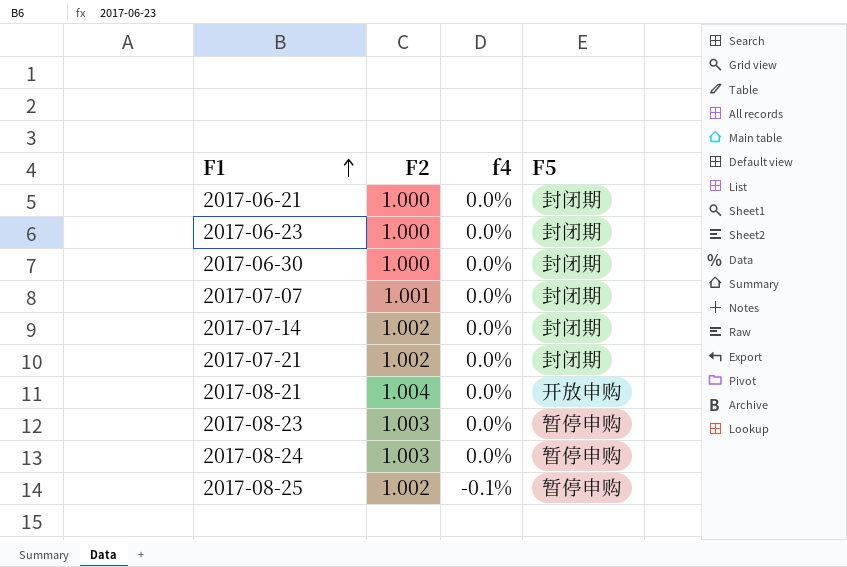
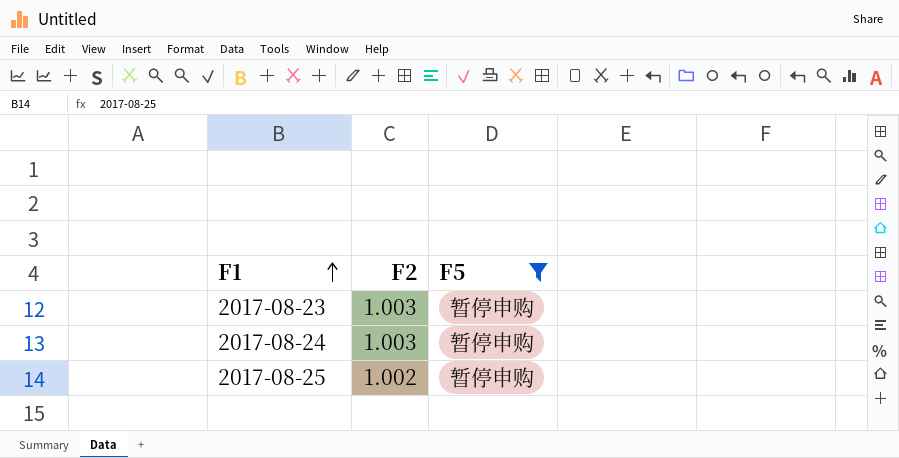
filter: none -> F5 = 暂停申购
column f4 | position: 3 -> none

